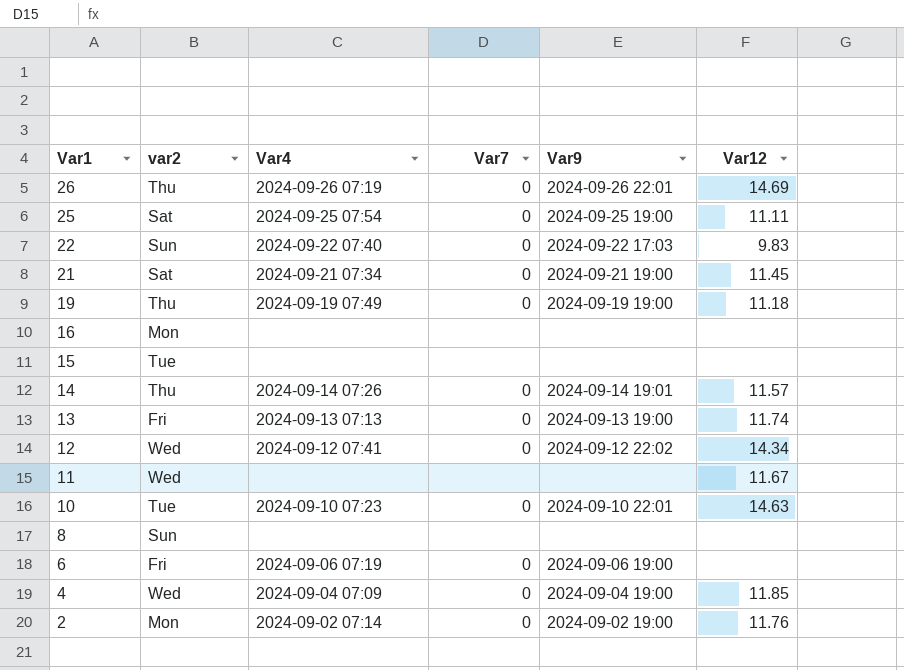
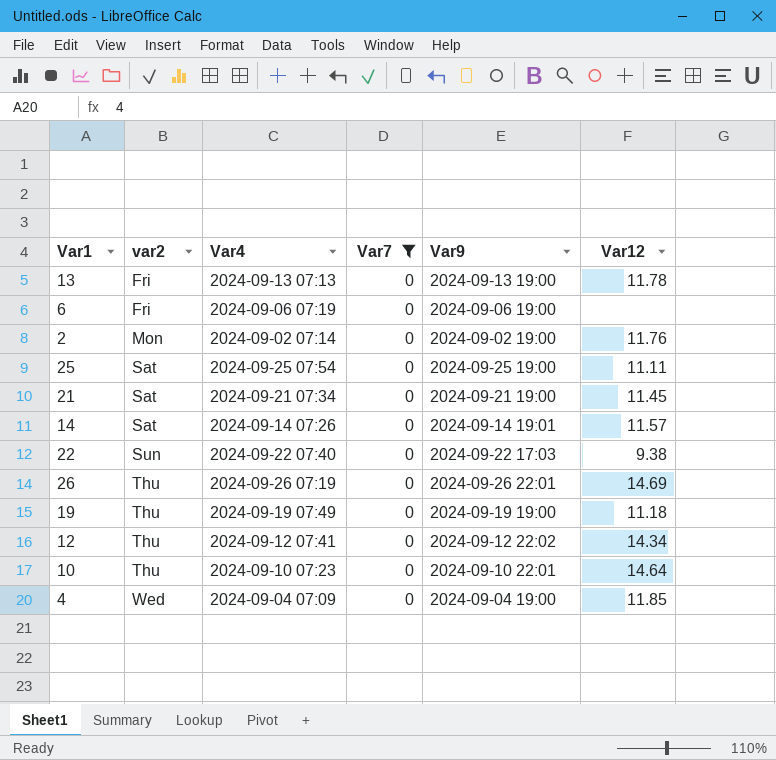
filter: none -> Var7 = 0
row order: Var1 descending -> var2 ascending
13 | Var12: 11.74 -> 11.78
14 | var2: Thu -> Sat
22 | Var12: 9.83 -> 9.38
12 | var2: Wed -> Thu
10 | var2: Tue -> Thu
10 | Var12: 14.63 -> 14.64

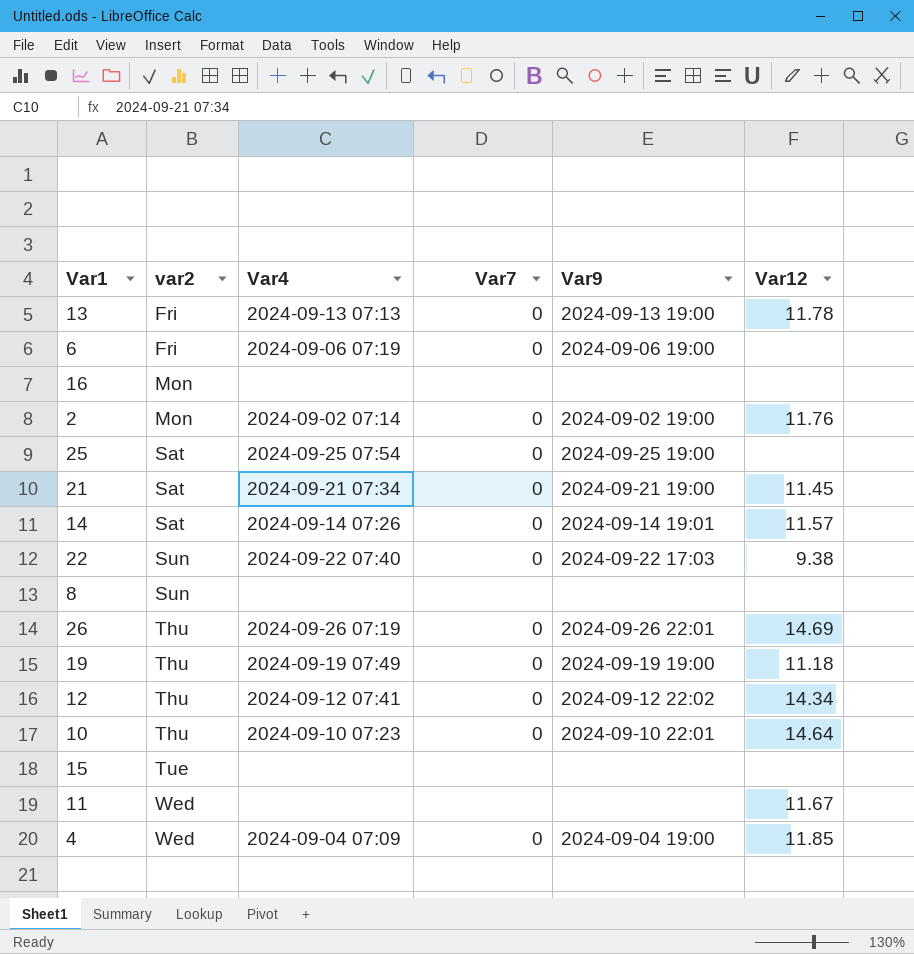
filter: Var7 = 0 -> none
25 | Var12: 11.11 -> none

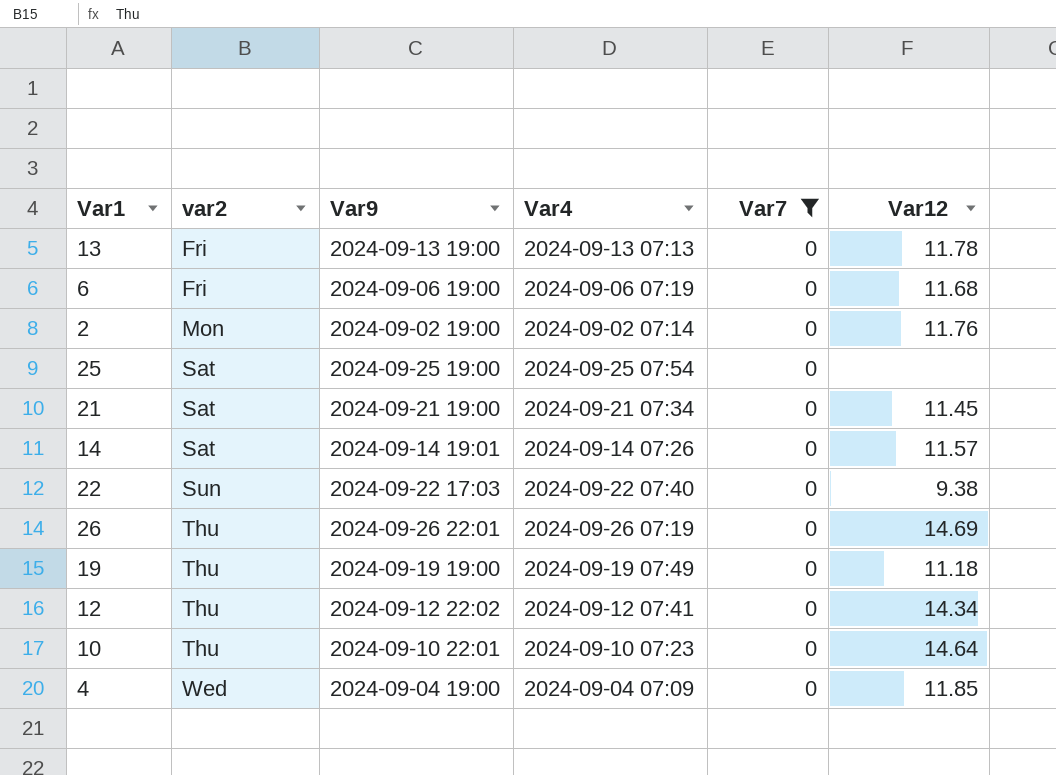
filter: none -> Var7 = 0
column Var9 | position: 5 -> 3
6 | Var12: none -> 11.68

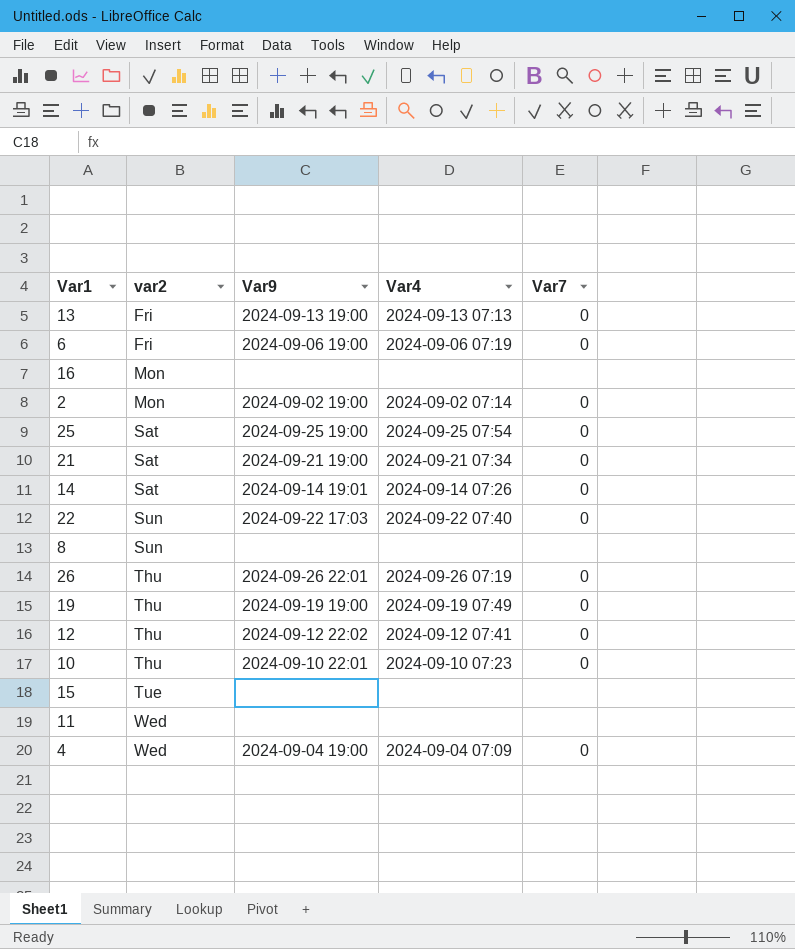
filter: Var7 = 0 -> none
column Var12 | position: 6 -> none

